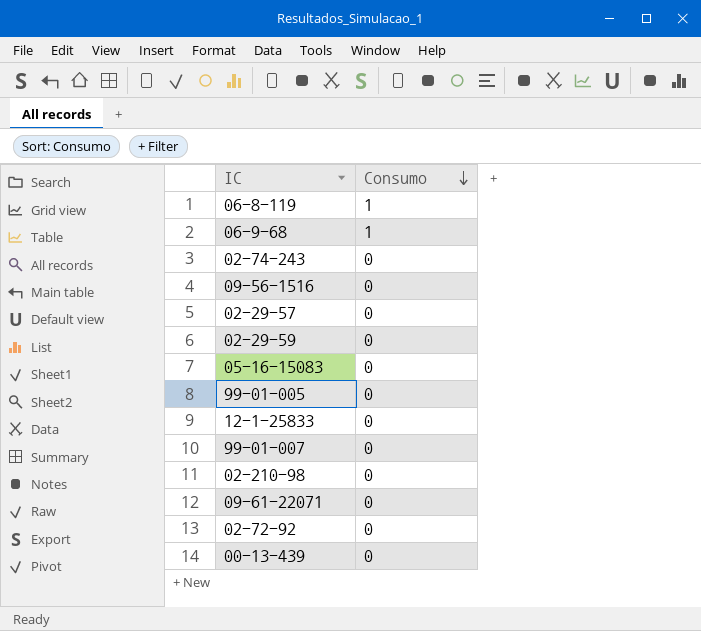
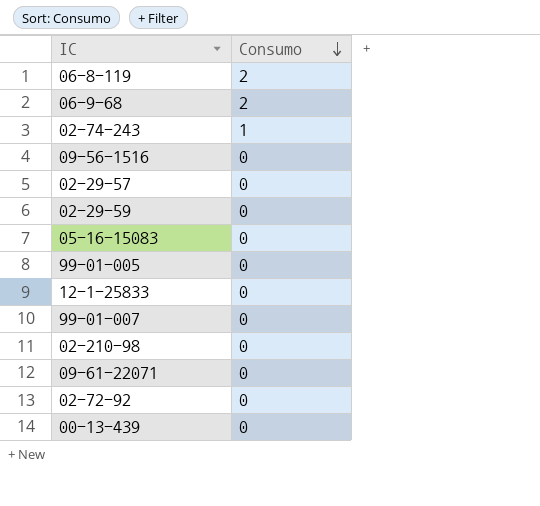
06-8-119 | Consumo: 1 -> 2
06-9-68 | Consumo: 1 -> 2
02-74-243 | Consumo: 0 -> 1

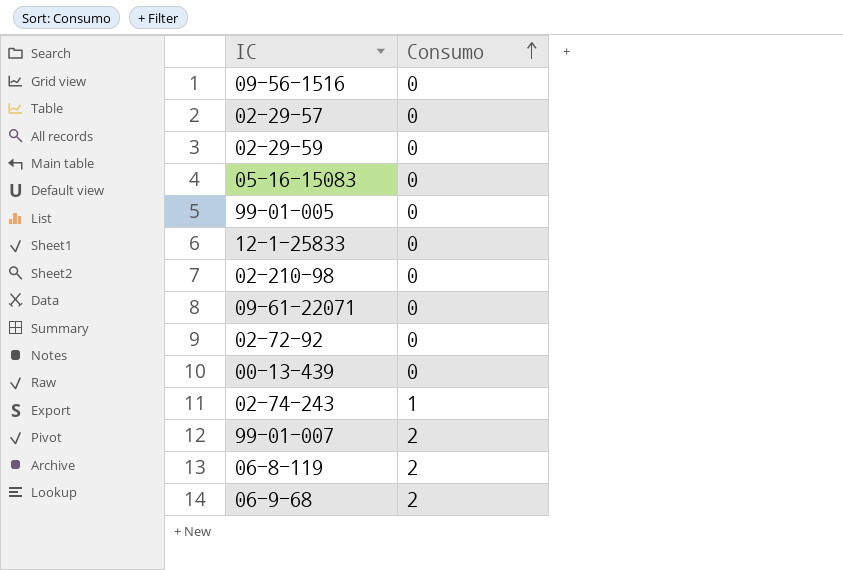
row order: Consumo descending -> Consumo ascending
99-01-007 | Consumo: 0 -> 2

